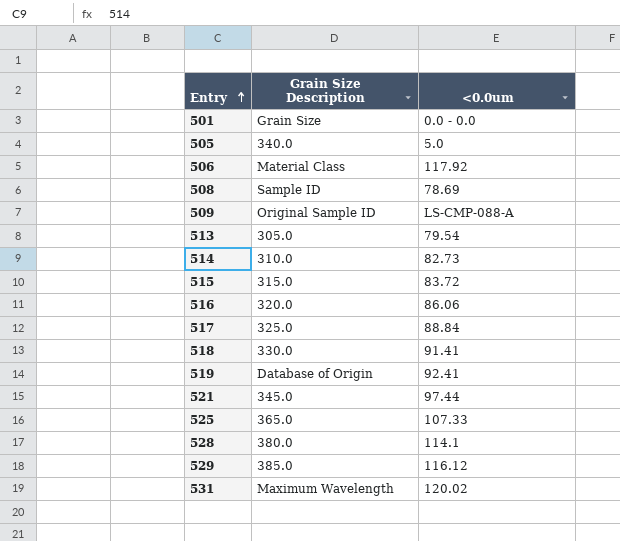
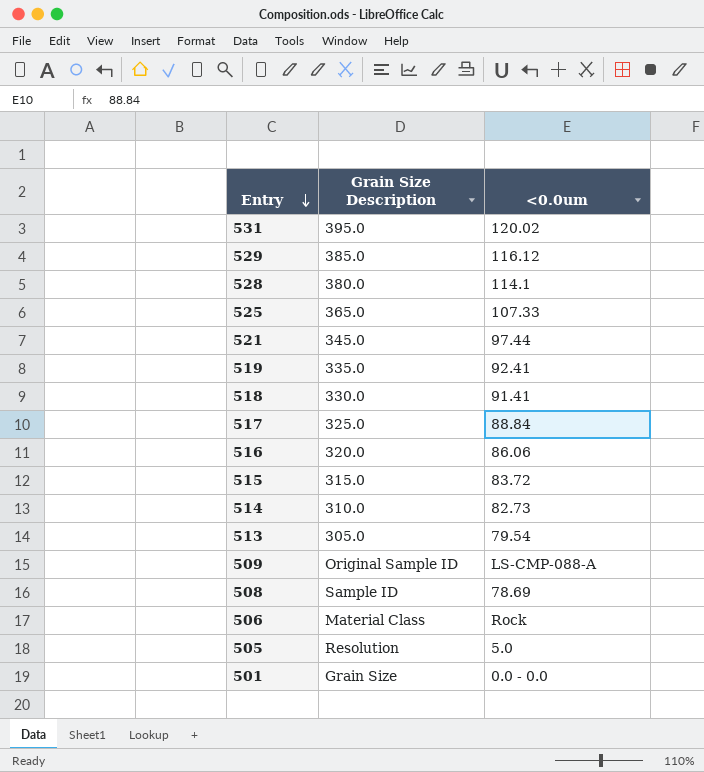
row order: Entry ascending -> Entry descending
531 | Grain Size Description: Maximum Wavelength -> 395.0
519 | Grain Size Description: Database of Origin -> 335.0
506 | <0.0um: 117.92 -> Rock
505 | Grain Size Description: 340.0 -> Resolution

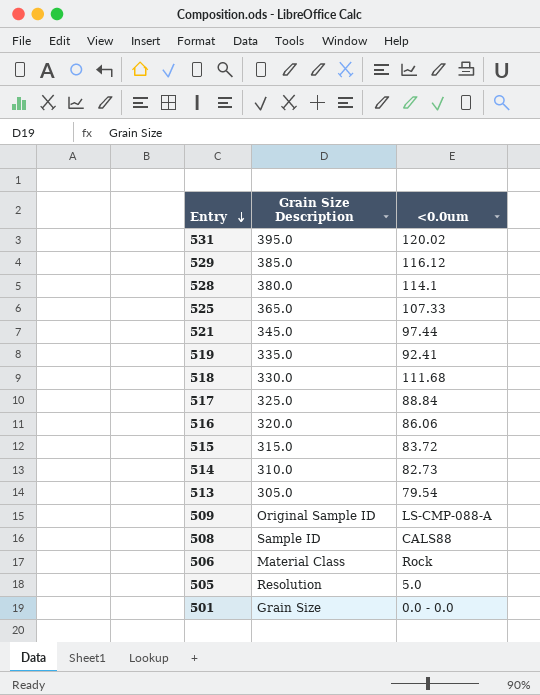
518 | <0.0um: 91.41 -> 111.68
508 | <0.0um: 78.69 -> CALS88

